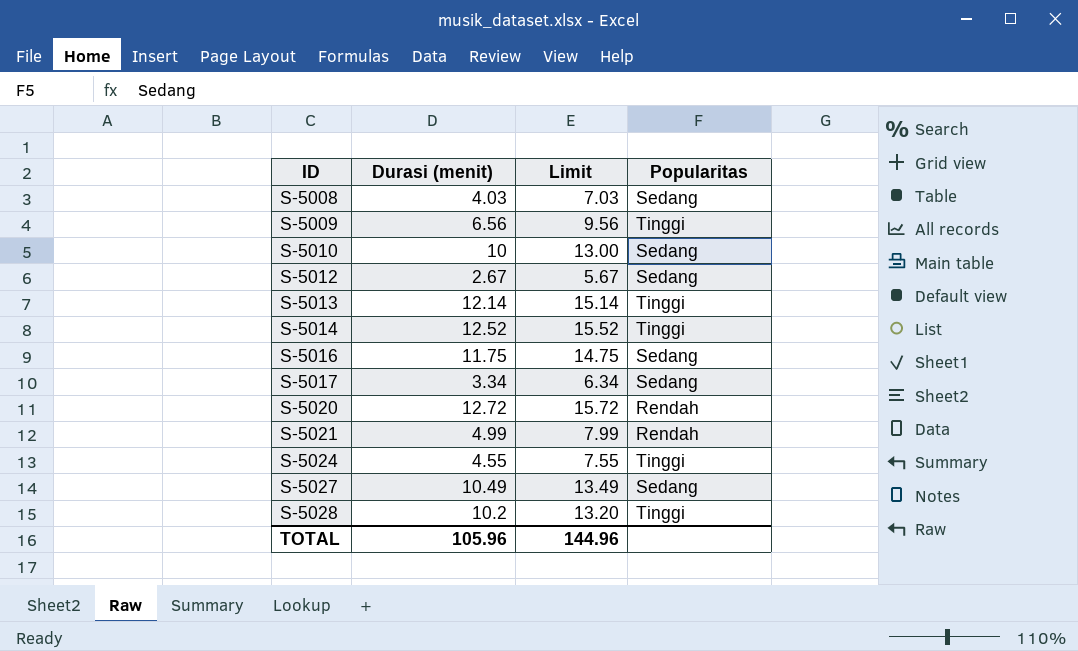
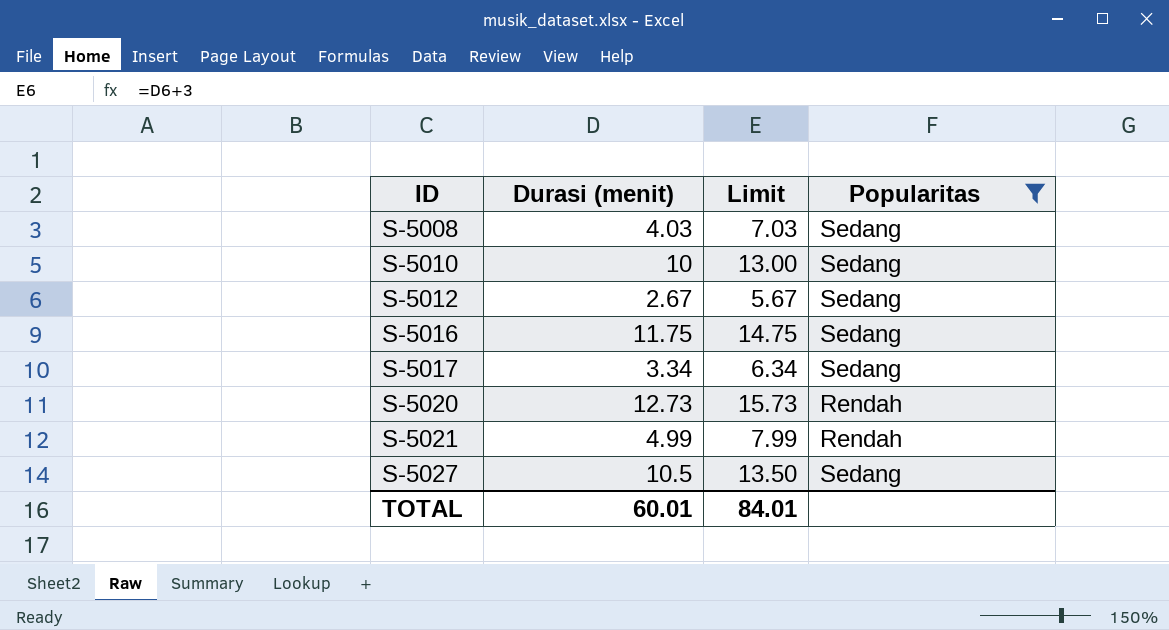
filter: none -> Popularitas != Tinggi
S-5020 | Durasi (menit): 12.72 -> 12.73
S-5020 | Limit: 15.72 -> 15.73
S-5027 | Durasi (menit): 10.49 -> 10.5
S-5027 | Limit: 13.49 -> 13.50
TOTAL | Durasi (menit): 105.96 -> 60.01
TOTAL | Limit: 144.96 -> 84.01

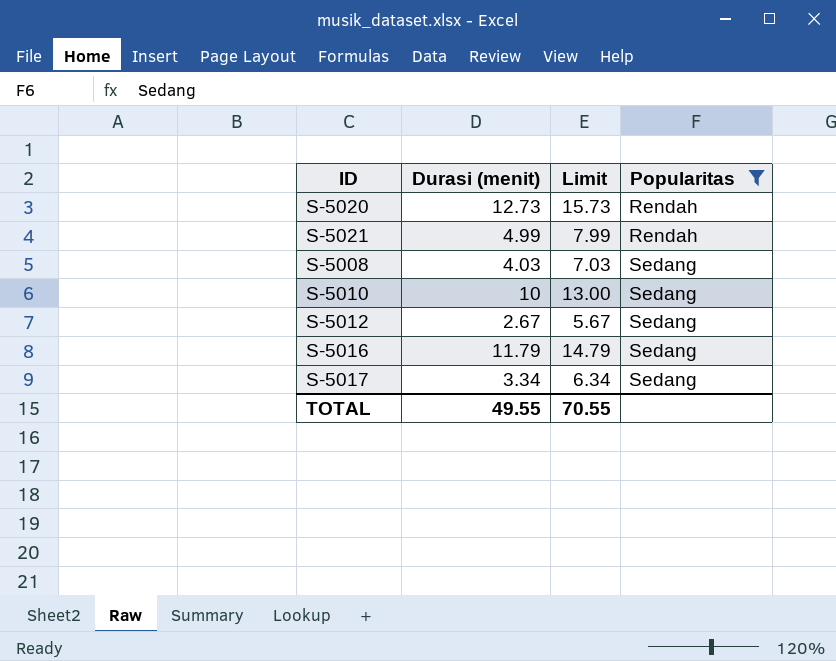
row order: ID ascending -> Popularitas ascending
row S-5027: 10.5 | 13.50 | Sedang -> none
S-5016 | Durasi (menit): 11.75 -> 11.79
S-5016 | Limit: 14.75 -> 14.79
TOTAL | Durasi (menit): 60.01 -> 49.55
TOTAL | Limit: 84.01 -> 70.55

